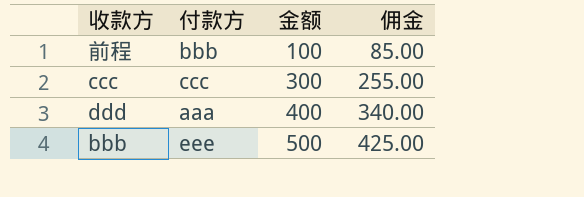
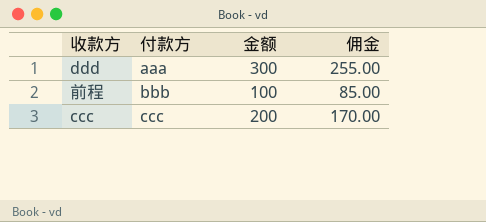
row order: 金额 ascending -> 付款方 ascending
row bbb: eee | 500 | 425.00 -> none
ddd | 金额: 400 -> 300
ddd | 佣金: 340.00 -> 255.00
ccc | 金额: 300 -> 200
ccc | 佣金: 255.00 -> 170.00

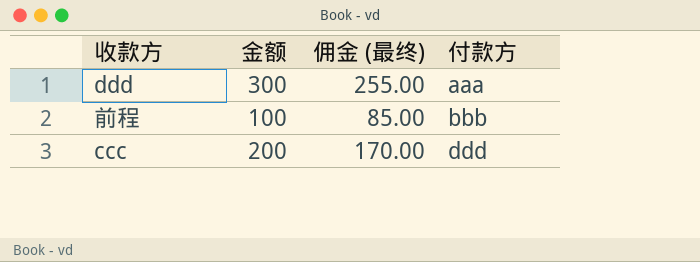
column name: 佣金 -> 佣金 (最终)
column 付款方 | position: 2 -> 4
ccc | 付款方: ccc -> ddd

